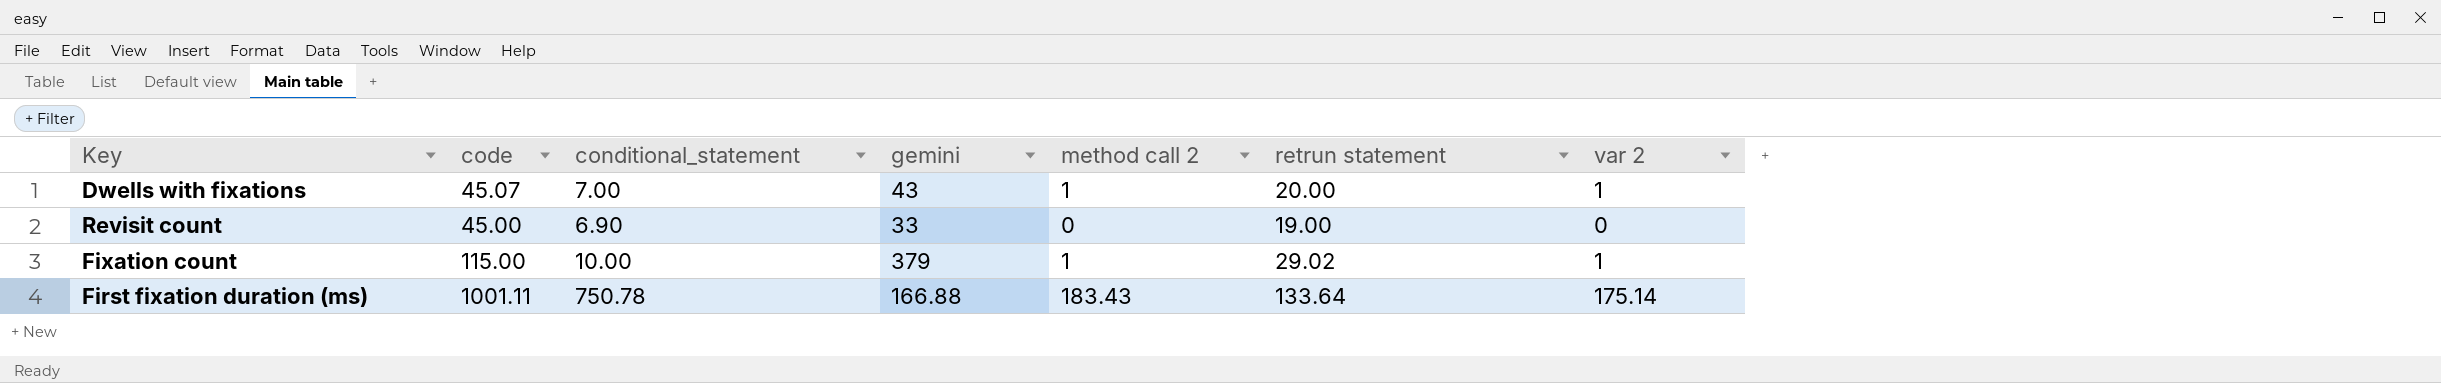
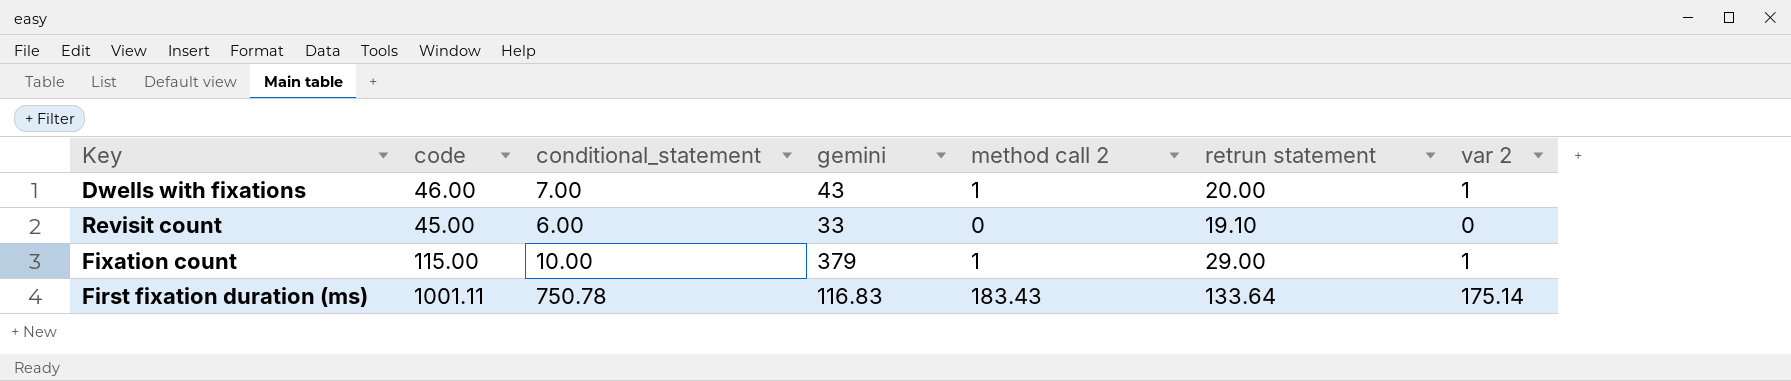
Dwells with fixations | code: 45.07 -> 46.00
Revisit count | conditional_statement: 6.90 -> 6.00
Revisit count | retrun statement: 19.00 -> 19.10
Fixation count | retrun statement: 29.02 -> 29.00
First fixation duration (ms) | gemini: 166.88 -> 116.83

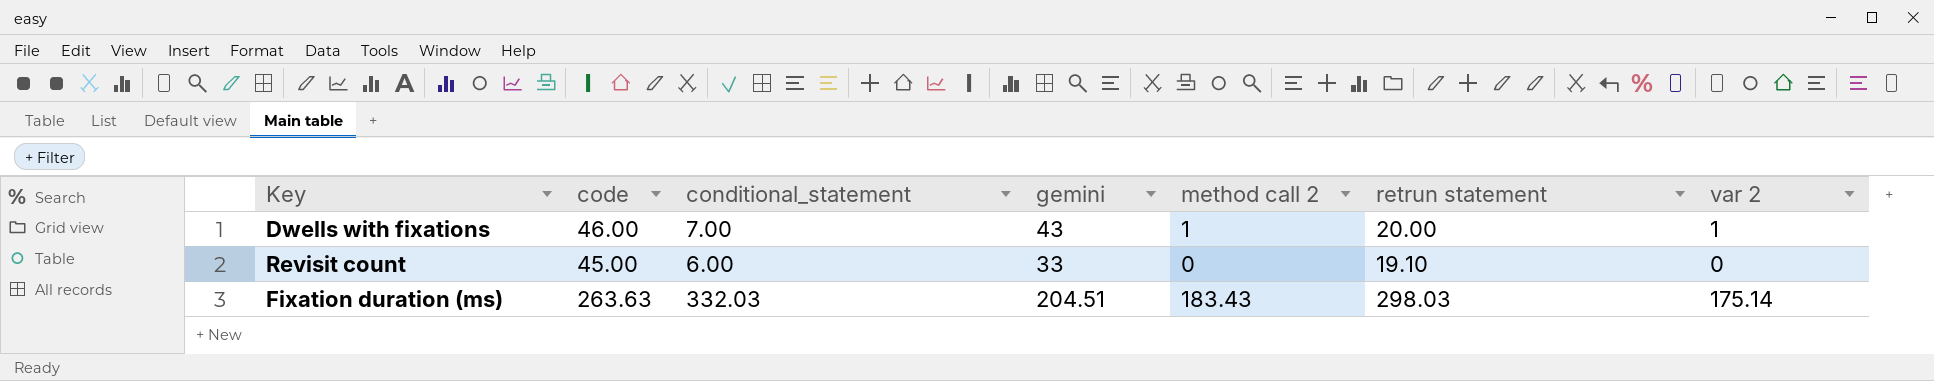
row Fixation count: 115.00 | 10.00 | 379 | 1 | 29.00 | 1 -> none
row First fixation duration (ms): 1001.11 | 750.78 | 116.83 | 183.43 | 133.64 | 175.14 -> none
row Fixation duration (ms): none -> 263.63 | 332.03 | 204.51 | 183.43 | 298.03 | 175.14

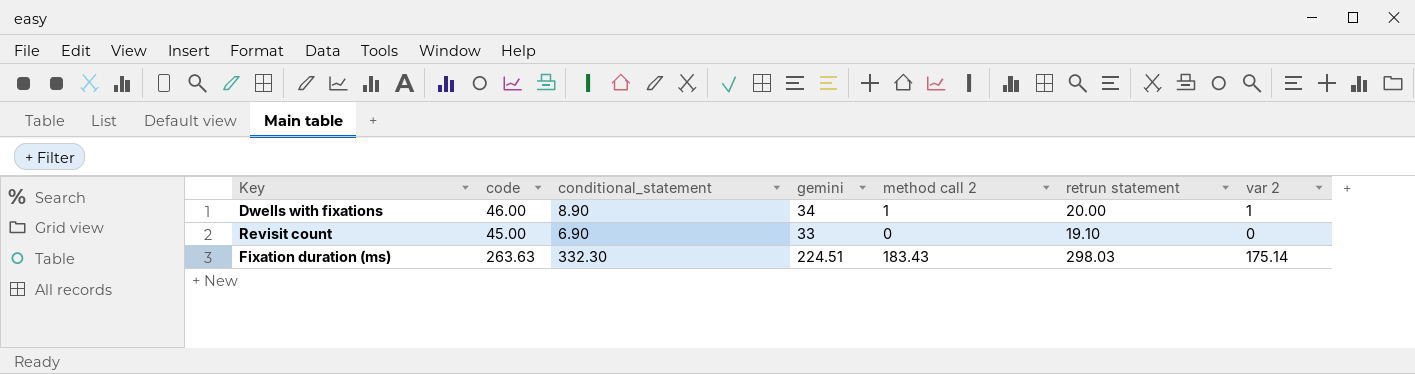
Dwells with fixations | conditional_statement: 7.00 -> 8.90
Dwells with fixations | gemini: 43 -> 34
Revisit count | conditional_statement: 6.00 -> 6.90
Fixation duration (ms) | conditional_statement: 332.03 -> 332.30
Fixation duration (ms) | gemini: 204.51 -> 224.51

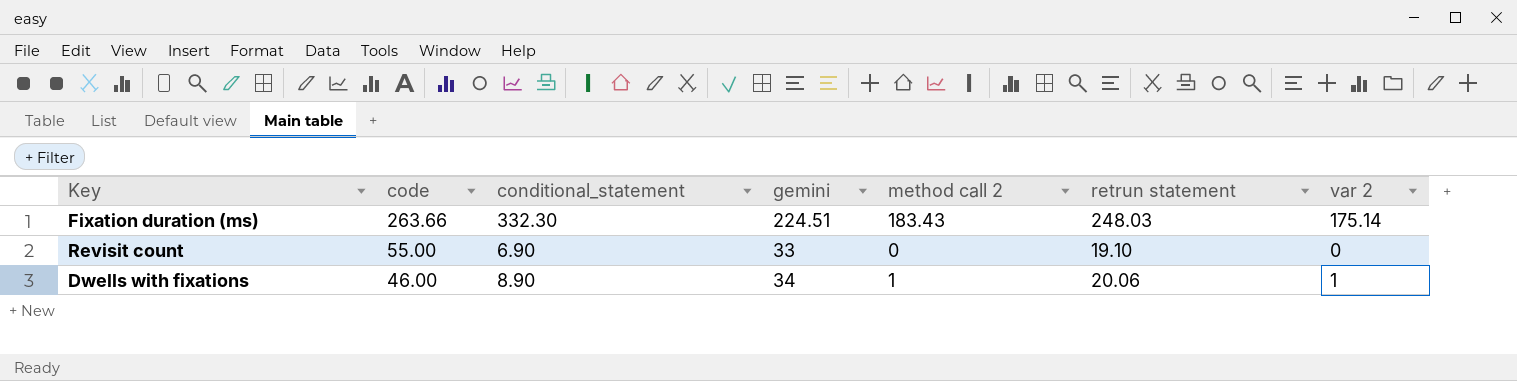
row order: none -> code descending
Fixation duration (ms) | code: 263.63 -> 263.66
Fixation duration (ms) | retrun statement: 298.03 -> 248.03
Revisit count | code: 45.00 -> 55.00
Dwells with fixations | retrun statement: 20.00 -> 20.06

